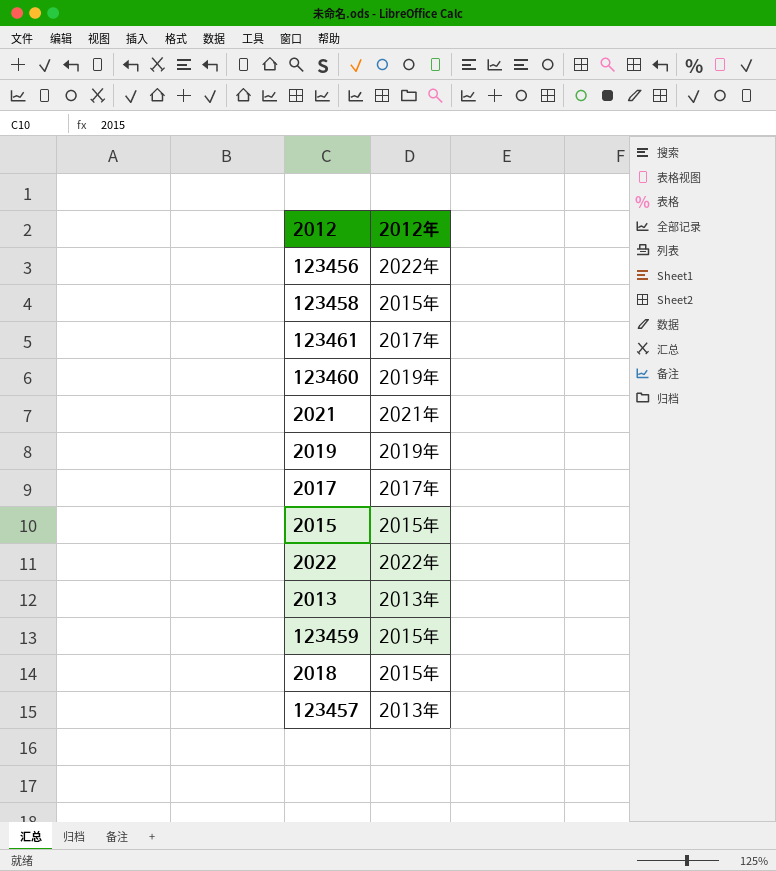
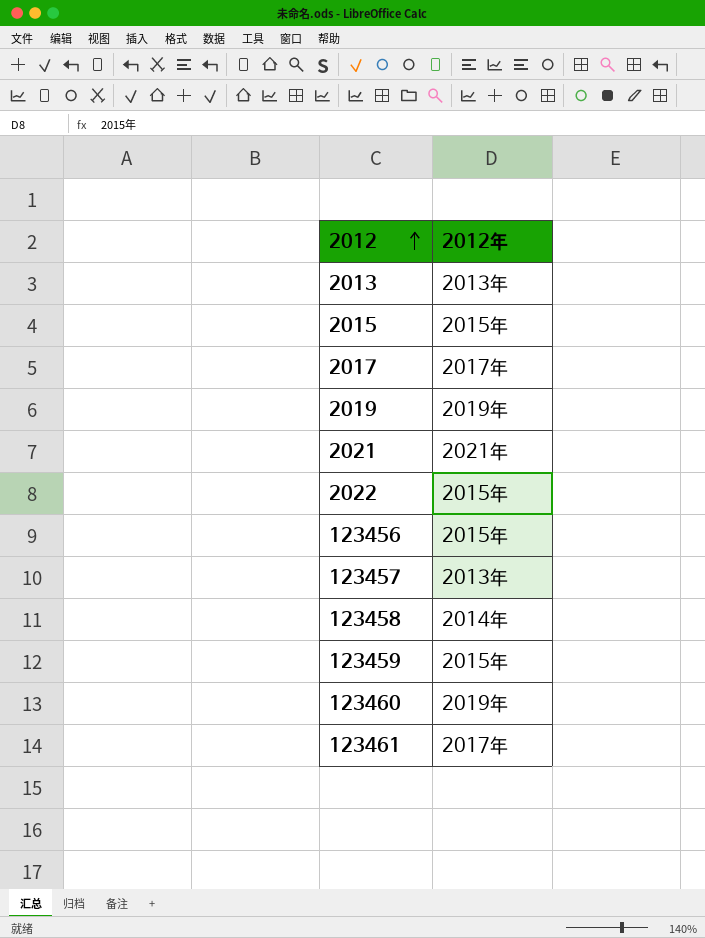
row order: none -> 2012 ascending
row 2018: 2015年 -> none
2022 | 2012年: 2022年 -> 2015年
123456 | 2012年: 2022年 -> 2015年
123458 | 2012年: 2015年 -> 2014年

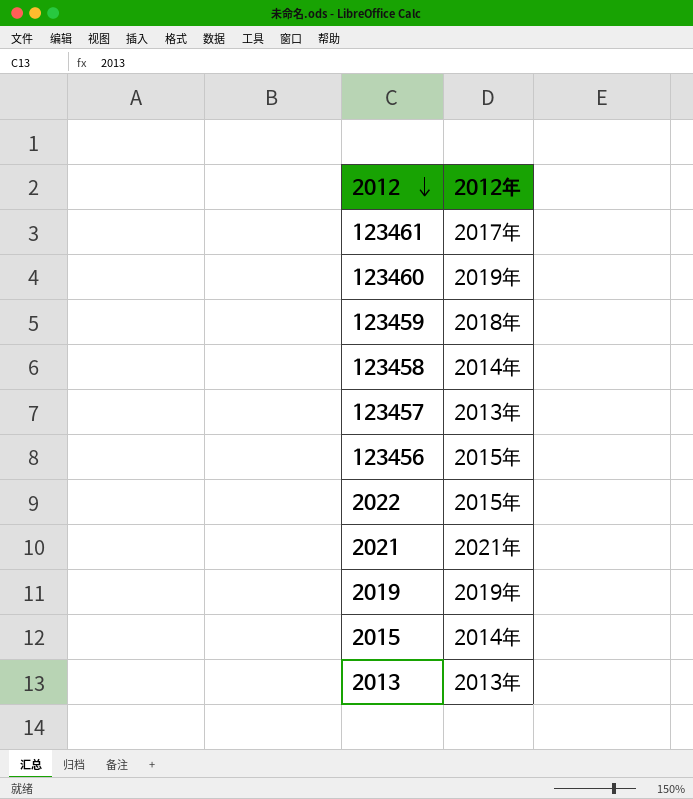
row order: 2012 ascending -> 2012 descending
row 2017: 2017年 -> none
123459 | 2012年: 2015年 -> 2018年
2015 | 2012年: 2015年 -> 2014年

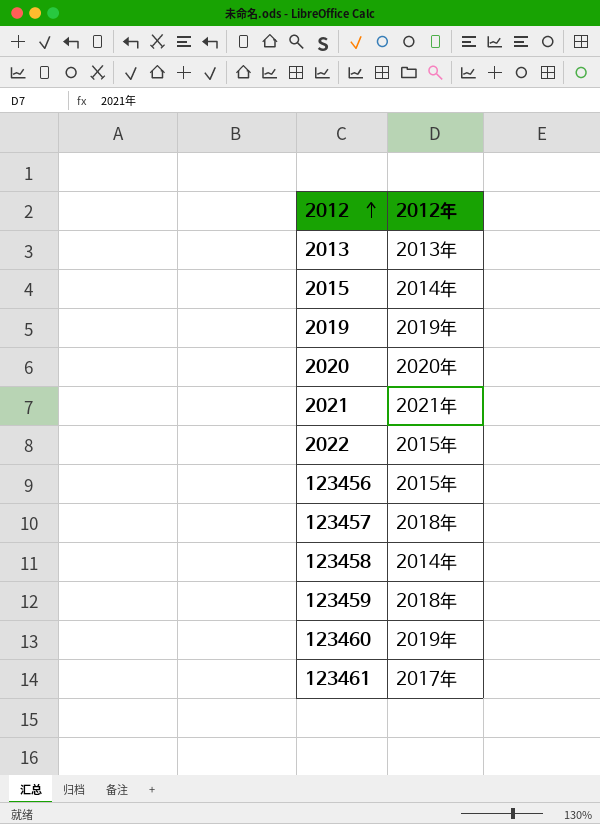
row order: 2012 descending -> 2012 ascending
row 2020: none -> 2020年
123457 | 2012年: 2013年 -> 2018年

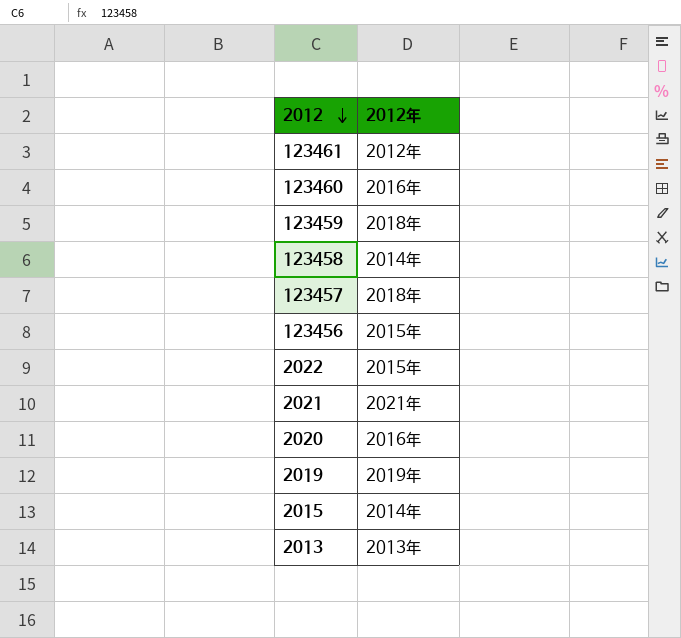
row order: 2012 ascending -> 2012 descending
123461 | 2012年: 2017年 -> 2012年
123460 | 2012年: 2019年 -> 2016年
2020 | 2012年: 2020年 -> 2016年

